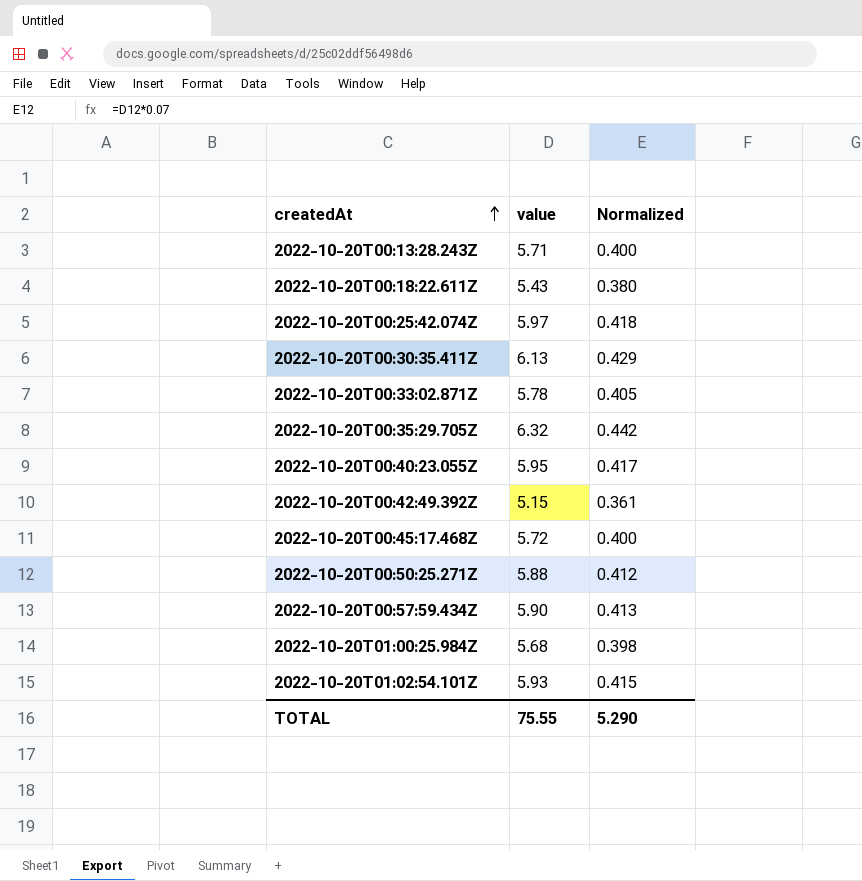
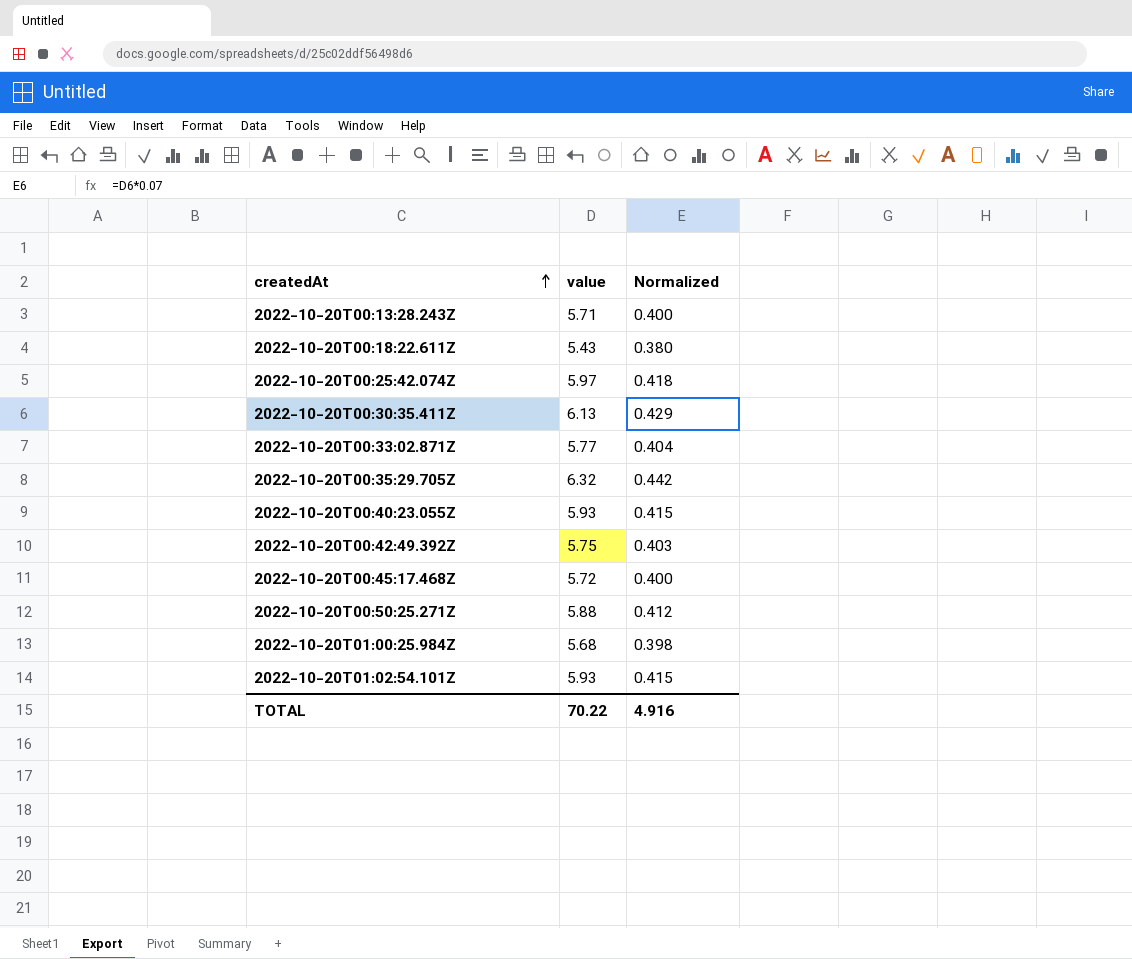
row 2022-10-20T00:57:59.434Z: 5.90 | 0.413 -> none
2022-10-20T00:33:02.871Z | value: 5.78 -> 5.77
2022-10-20T00:33:02.871Z | Normalized: 0.405 -> 0.404
2022-10-20T00:40:23.055Z | value: 5.95 -> 5.93
2022-10-20T00:40:23.055Z | Normalized: 0.417 -> 0.415
2022-10-20T00:42:49.392Z | value: 5.15 -> 5.75
2022-10-20T00:42:49.392Z | Normalized: 0.361 -> 0.403
TOTAL | value: 75.55 -> 70.22
TOTAL | Normalized: 5.290 -> 4.916

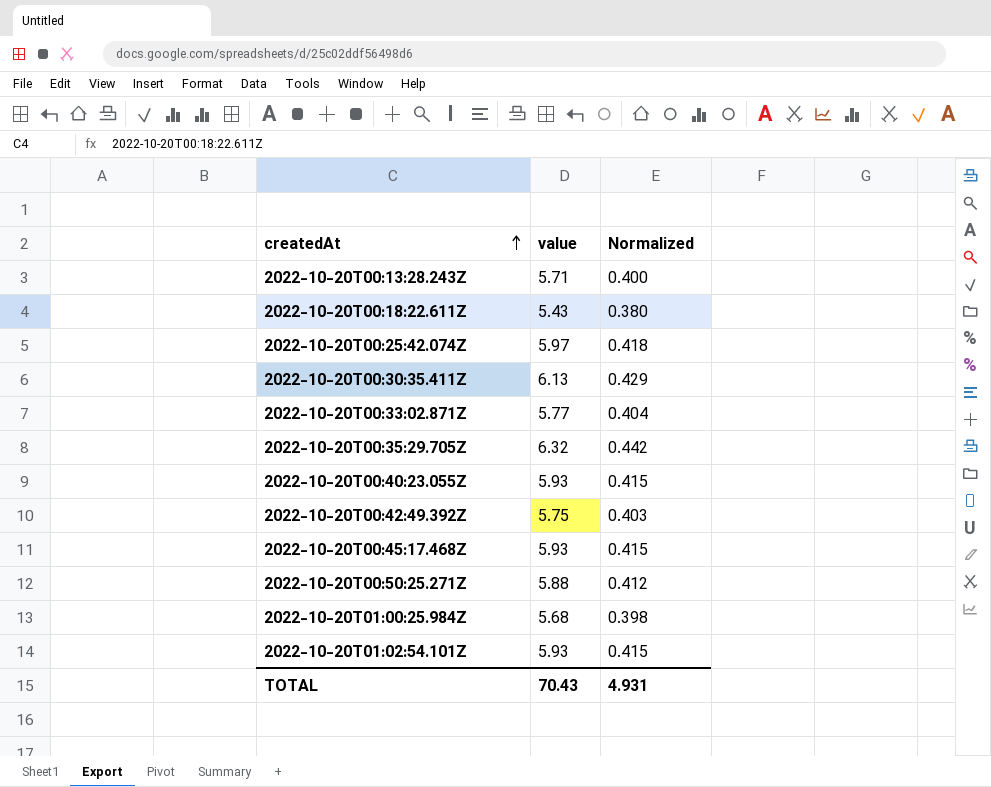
2022-10-20T00:45:17.468Z | value: 5.72 -> 5.93
2022-10-20T00:45:17.468Z | Normalized: 0.400 -> 0.415
TOTAL | value: 70.22 -> 70.43
TOTAL | Normalized: 4.916 -> 4.931

